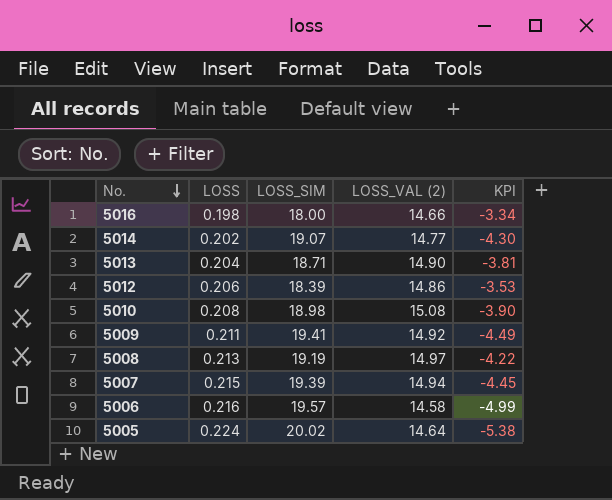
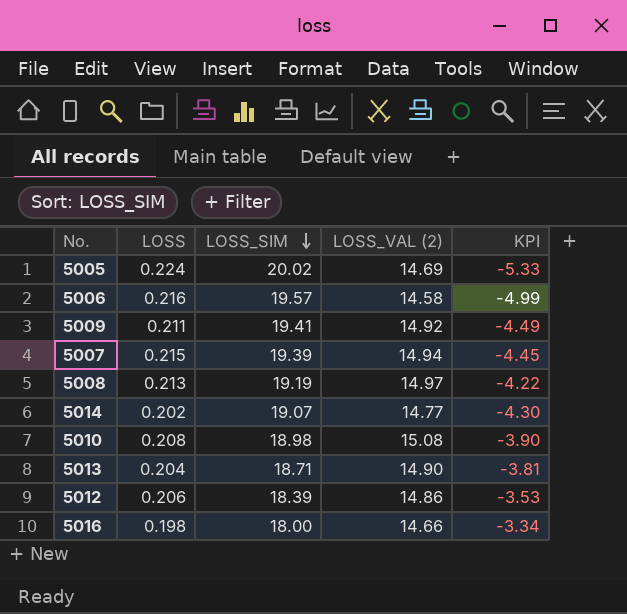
row order: No. descending -> LOSS_SIM descending
5005 | LOSS_VAL (2): 14.64 -> 14.69
5005 | KPI: -5.38 -> -5.33

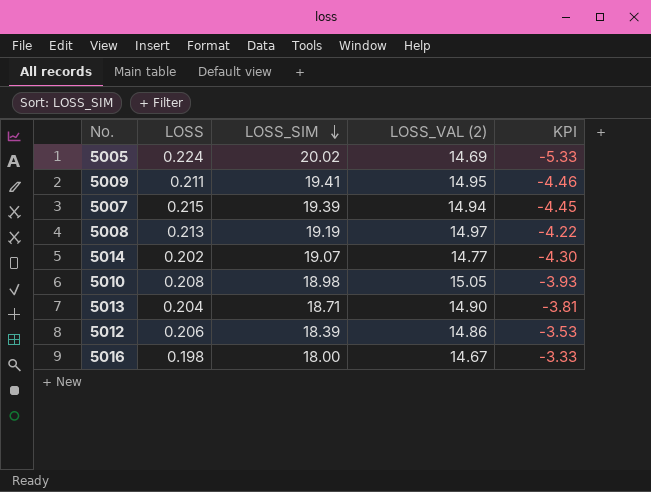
row 5006: 0.216 | 19.57 | 14.58 | -4.99 -> none
5009 | LOSS_VAL (2): 14.92 -> 14.95
5009 | KPI: -4.49 -> -4.46
5010 | LOSS_VAL (2): 15.08 -> 15.05
5010 | KPI: -3.90 -> -3.93
5016 | LOSS_VAL (2): 14.66 -> 14.67
5016 | KPI: -3.34 -> -3.33

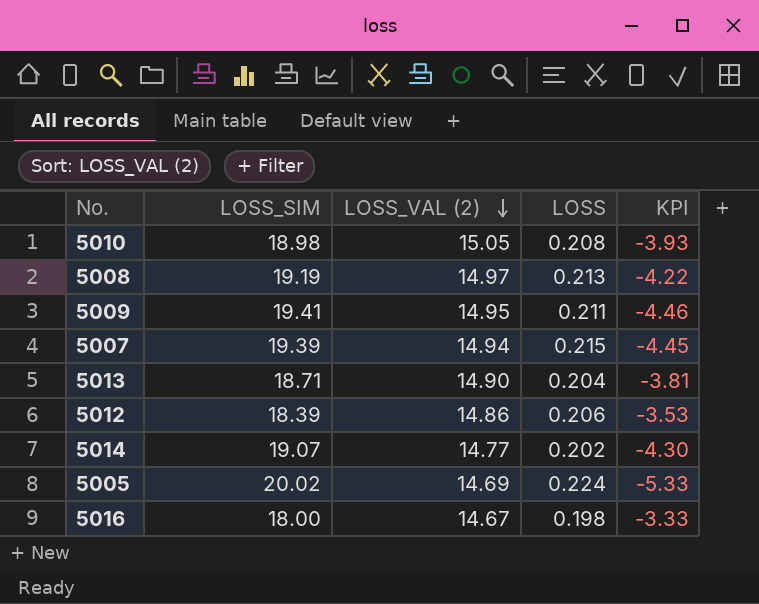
row order: LOSS_SIM descending -> LOSS_VAL (2) descending
column LOSS | position: 2 -> 4

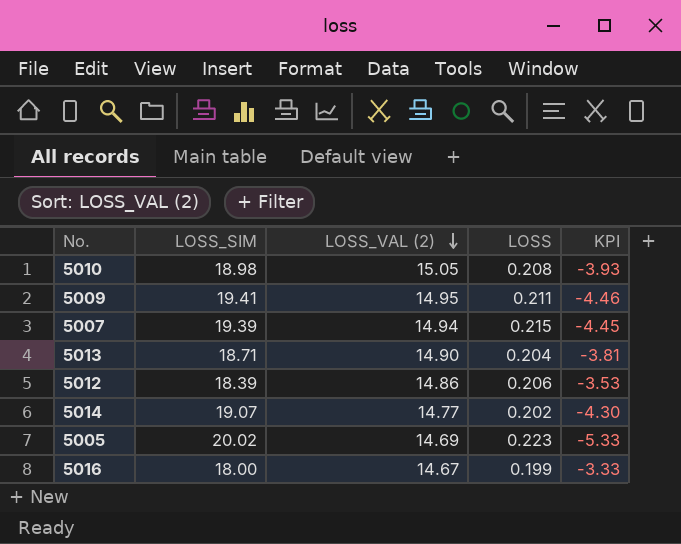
row 5008: 19.19 | 14.97 | 0.213 | -4.22 -> none
5005 | LOSS: 0.224 -> 0.223
5016 | LOSS: 0.198 -> 0.199

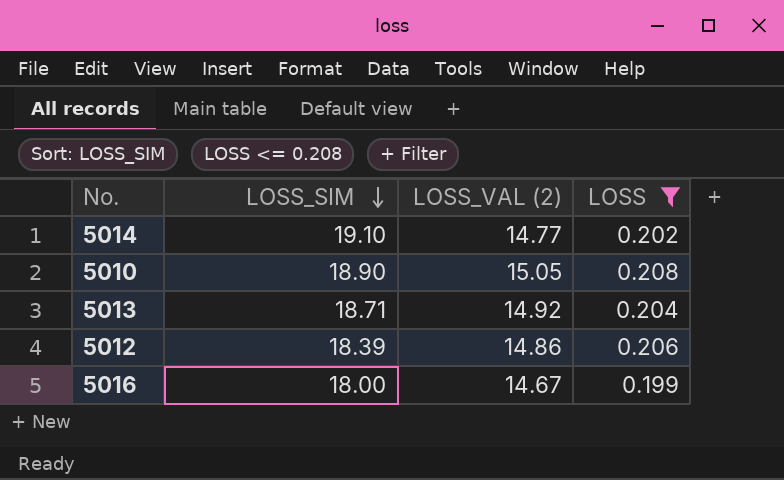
filter: none -> LOSS <= 0.208
row order: LOSS_VAL (2) descending -> LOSS_SIM descending
column KPI | formula: [LOSS_VAL (2)] - [LOSS_SIM] -> none
5014 | LOSS_SIM: 19.07 -> 19.10
5010 | LOSS_SIM: 18.98 -> 18.90
5013 | LOSS_VAL (2): 14.90 -> 14.92

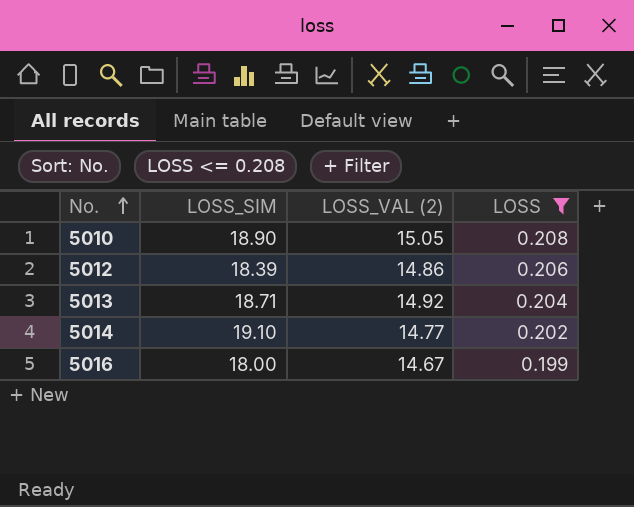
row order: LOSS_SIM descending -> No. ascending

